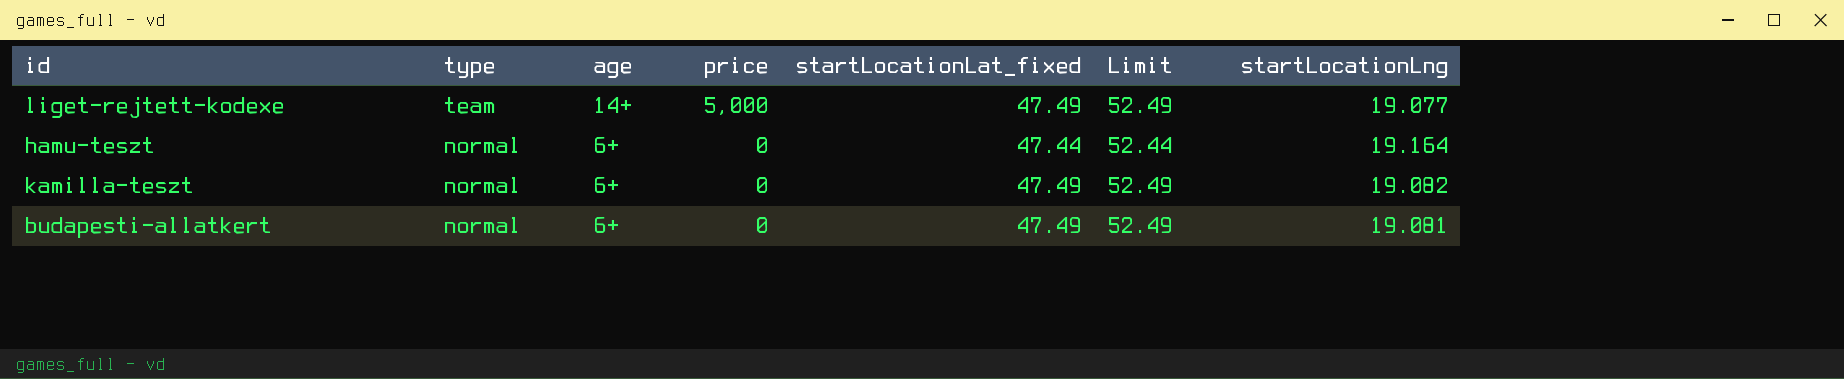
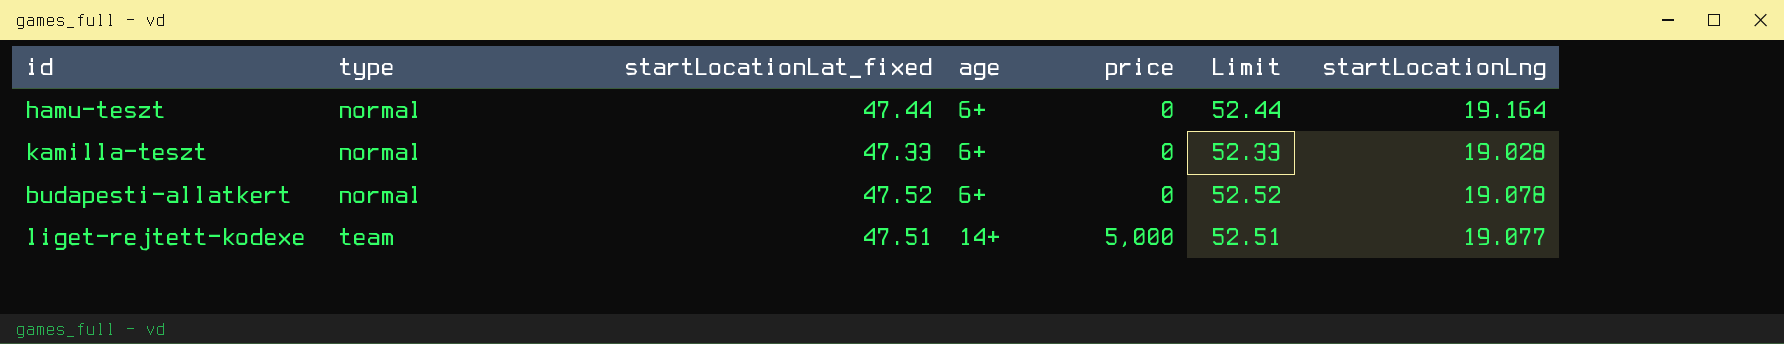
row order: type descending -> type ascending
column startLocationLat_fixed | position: 5 -> 3
kamilla-teszt | startLocationLat_fixed: 47.49 -> 47.33
kamilla-teszt | Limit: 52.49 -> 52.33
kamilla-teszt | startLocationLng: 19.082 -> 19.028
budapesti-allatkert | startLocationLat_fixed: 47.49 -> 47.52
budapesti-allatkert | Limit: 52.49 -> 52.52
budapesti-allatkert | startLocationLng: 19.081 -> 19.078
liget-rejtett-kodexe | startLocationLat_fixed: 47.49 -> 47.51
liget-rejtett-kodexe | Limit: 52.49 -> 52.51

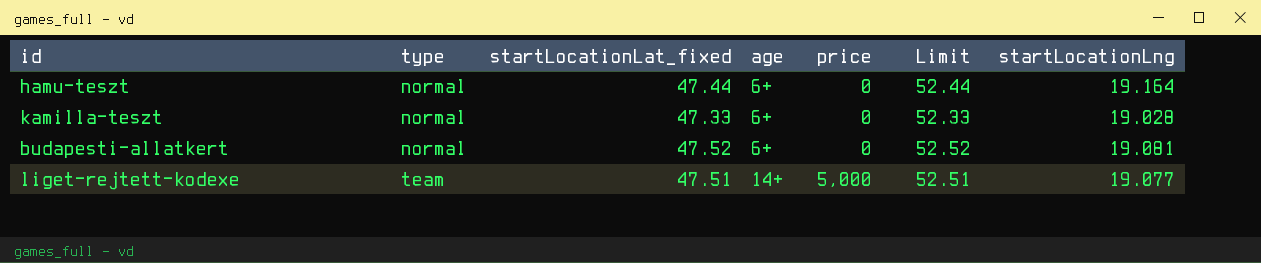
budapesti-allatkert | startLocationLng: 19.078 -> 19.081

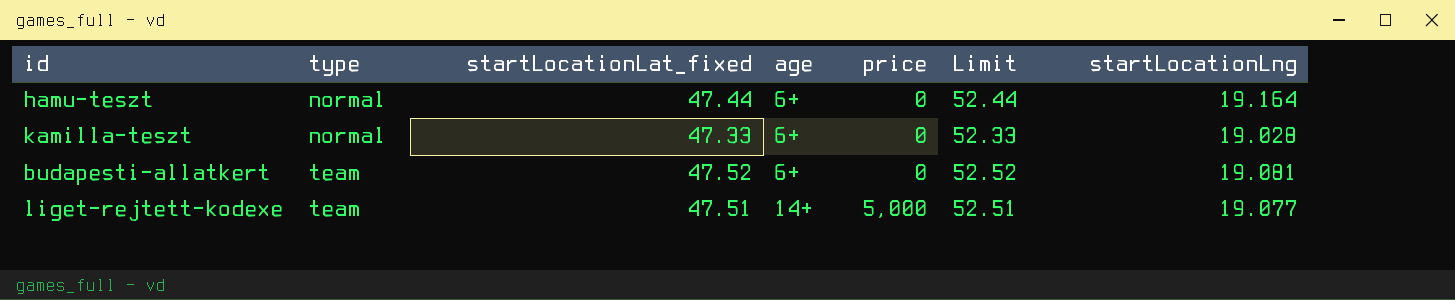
budapesti-allatkert | type: normal -> team

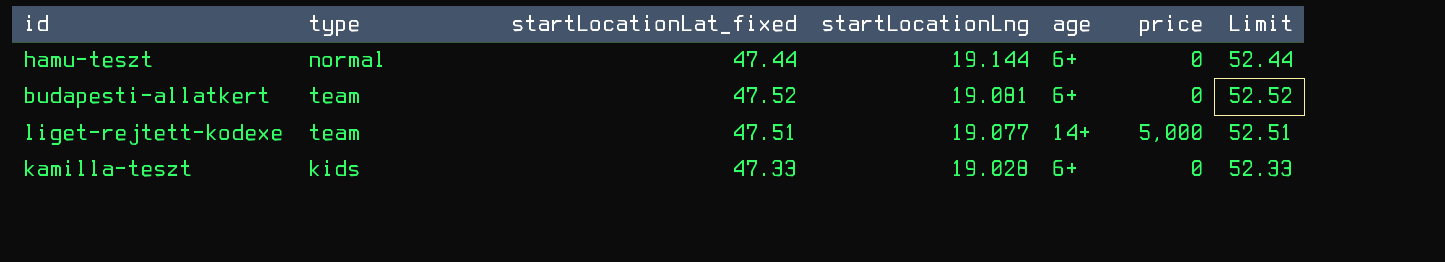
row order: type ascending -> startLocationLng descending
column startLocationLng | position: 7 -> 4
hamu-teszt | startLocationLng: 19.164 -> 19.144
kamilla-teszt | type: normal -> kids

